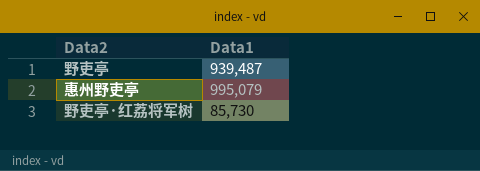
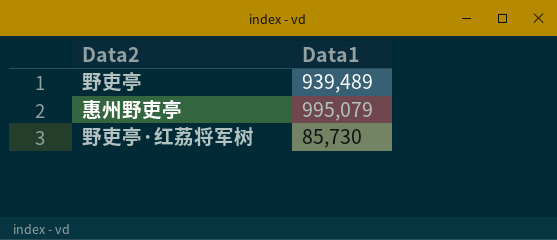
野吏亭 | Data1: 939,487 -> 939,489

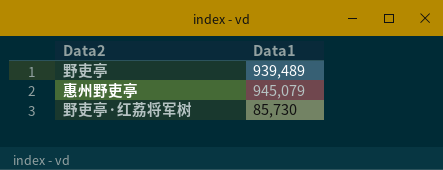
惠州野吏亭 | Data1: 995,079 -> 945,079

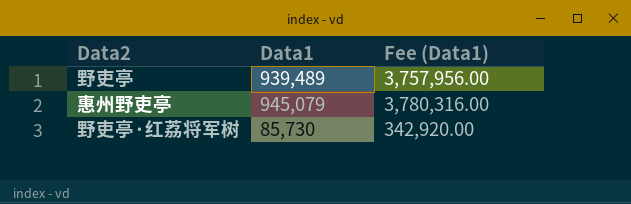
column Fee (Data1) | formula: none -> [Data1] * 4

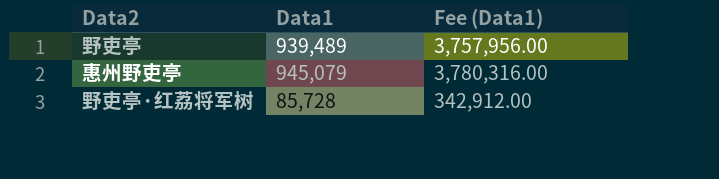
野吏亭·红荔将军树 | Data1: 85,730 -> 85,728
野吏亭·红荔将军树 | Fee (Data1): 342,920.00 -> 342,912.00

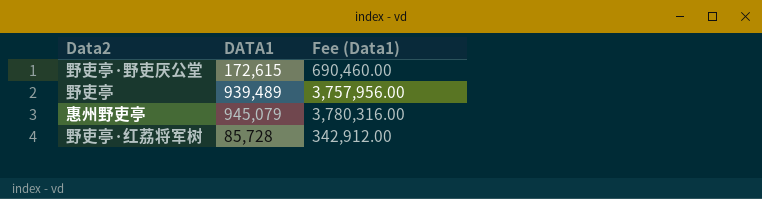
column name: Data1 -> DATA1
row 野吏亭·野吏厌公堂: none -> 172,615 | 690,460.00

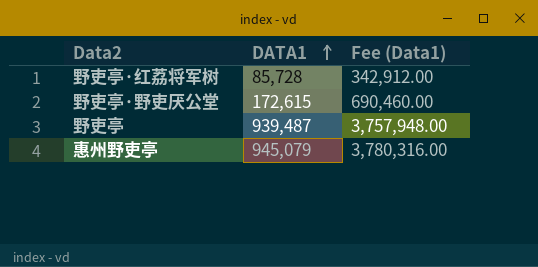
row order: none -> DATA1 ascending
野吏亭 | DATA1: 939,489 -> 939,487
野吏亭 | Fee (Data1): 3,757,956.00 -> 3,757,948.00

